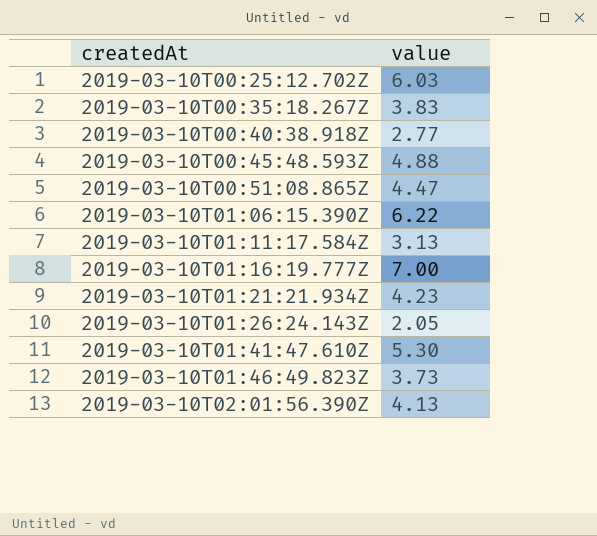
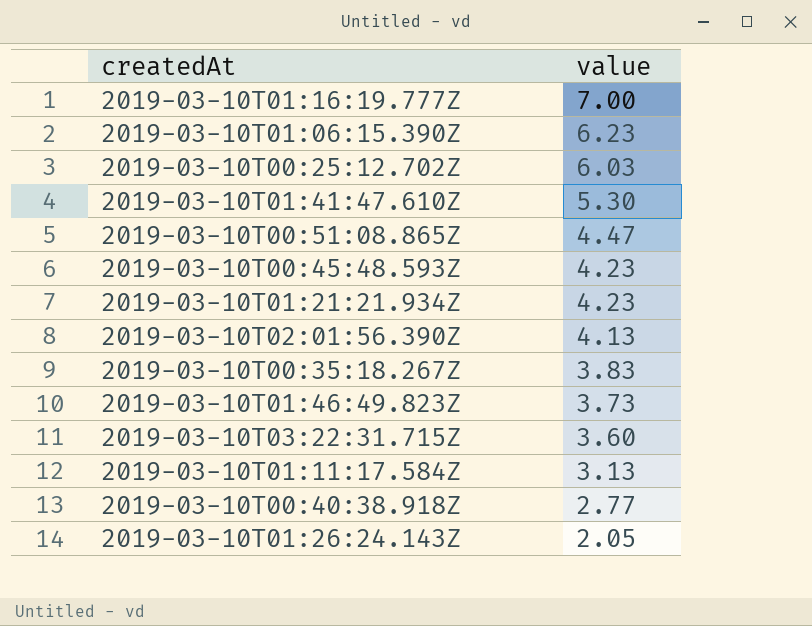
row order: createdAt ascending -> value descending
2019-03-10T01:06:15.390Z | value: 6.22 -> 6.23
2019-03-10T00:45:48.593Z | value: 4.88 -> 4.23
row 2019-03-10T03:22:31.715Z: none -> 3.60

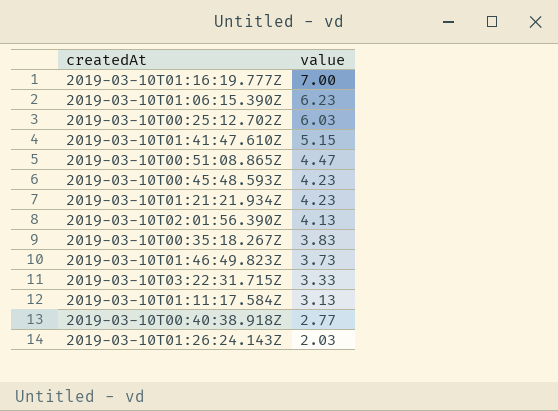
2019-03-10T01:41:47.610Z | value: 5.30 -> 5.15
2019-03-10T03:22:31.715Z | value: 3.60 -> 3.33
2019-03-10T01:26:24.143Z | value: 2.05 -> 2.03

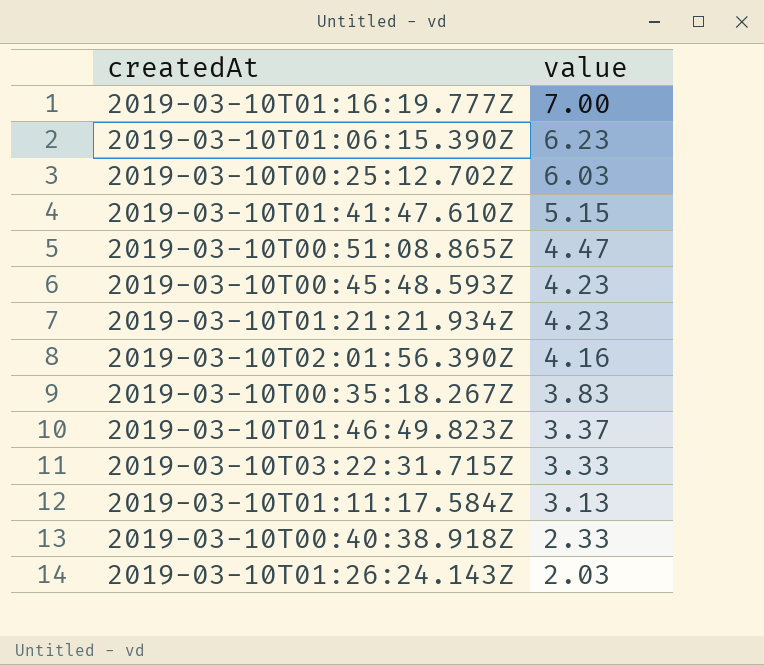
2019-03-10T02:01:56.390Z | value: 4.13 -> 4.16
2019-03-10T01:46:49.823Z | value: 3.73 -> 3.37
2019-03-10T00:40:38.918Z | value: 2.77 -> 2.33

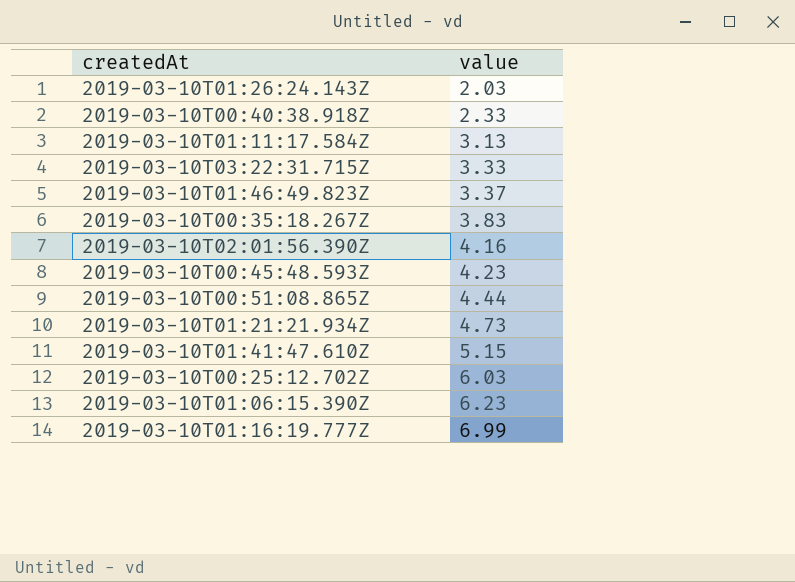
row order: value descending -> value ascending
2019-03-10T00:51:08.865Z | value: 4.47 -> 4.44
2019-03-10T01:21:21.934Z | value: 4.23 -> 4.73
2019-03-10T01:16:19.777Z | value: 7.00 -> 6.99

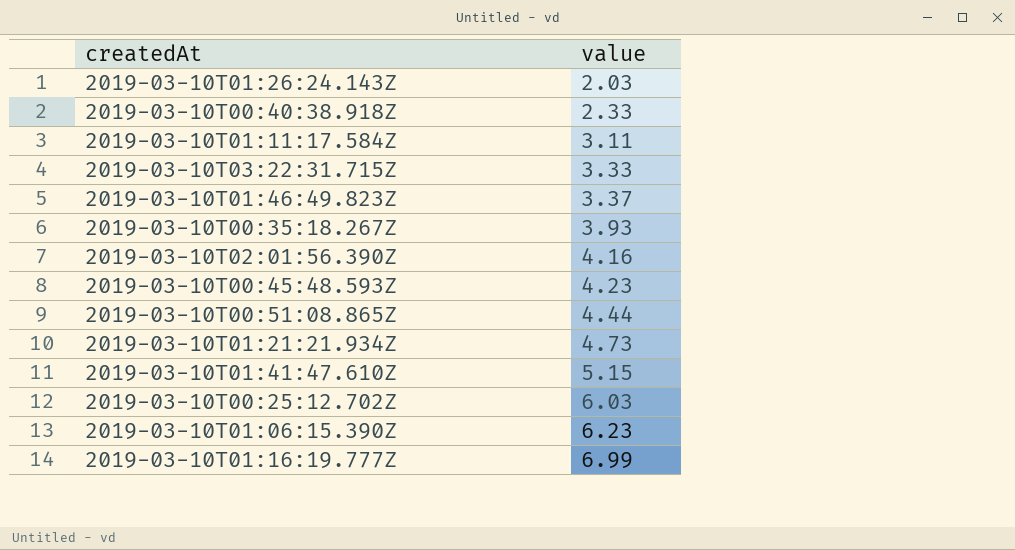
2019-03-10T01:11:17.584Z | value: 3.13 -> 3.11
2019-03-10T00:35:18.267Z | value: 3.83 -> 3.93

